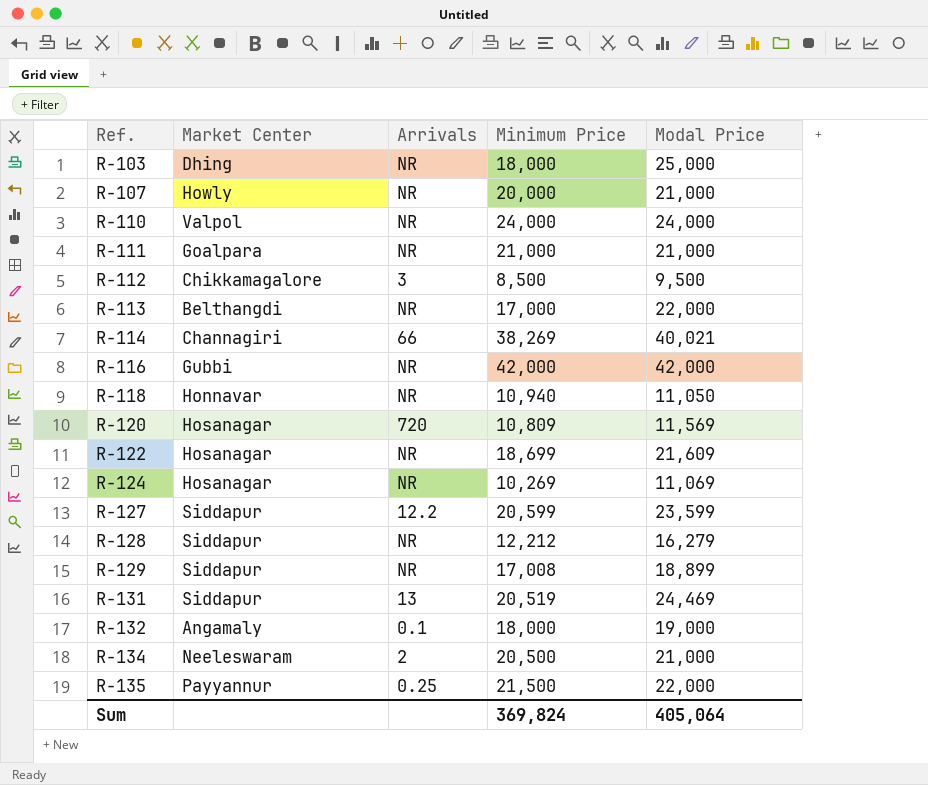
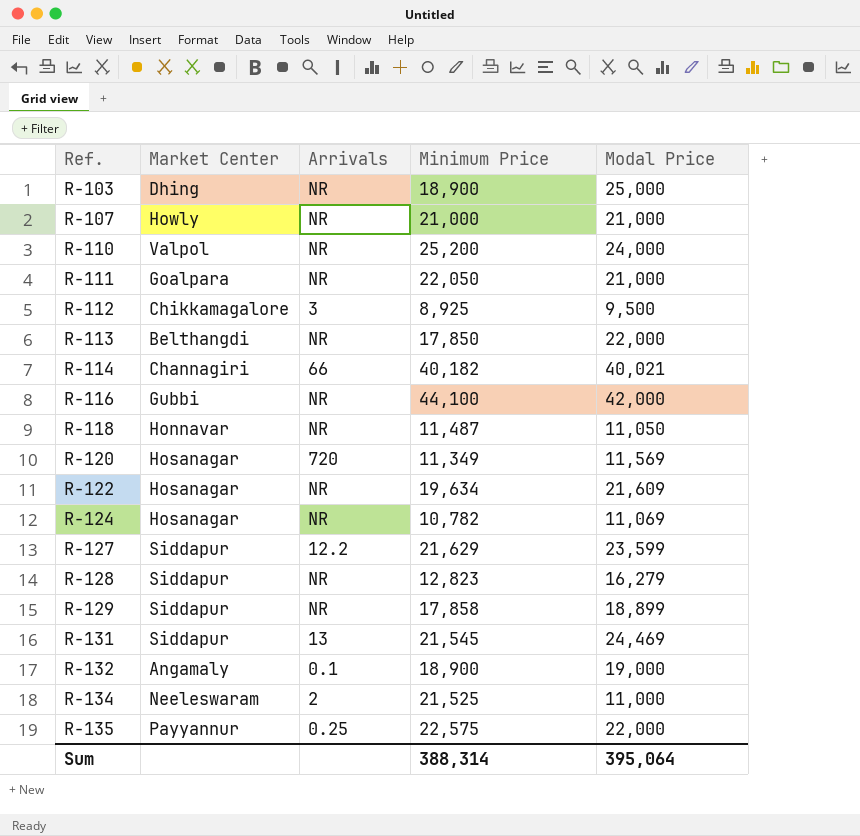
R-103 | Minimum Price: 18,000 -> 18,900
R-107 | Minimum Price: 20,000 -> 21,000
R-110 | Minimum Price: 24,000 -> 25,200
R-111 | Minimum Price: 21,000 -> 22,050
R-112 | Minimum Price: 8,500 -> 8,925
R-113 | Minimum Price: 17,000 -> 17,850
R-114 | Minimum Price: 38,269 -> 40,182
R-116 | Minimum Price: 42,000 -> 44,100
R-118 | Minimum Price: 10,940 -> 11,487
R-120 | Minimum Price: 10,809 -> 11,349
R-122 | Minimum Price: 18,699 -> 19,634
R-124 | Minimum Price: 10,269 -> 10,782
R-127 | Minimum Price: 20,599 -> 21,629
R-128 | Minimum Price: 12,212 -> 12,823
R-129 | Minimum Price: 17,008 -> 17,858
R-131 | Minimum Price: 20,519 -> 21,545
R-132 | Minimum Price: 18,000 -> 18,900
R-134 | Minimum Price: 20,500 -> 21,525
R-134 | Modal Price: 21,000 -> 11,000
R-135 | Minimum Price: 21,500 -> 22,575
Sum | Minimum Price: 369,824 -> 388,314
Sum | Modal Price: 405,064 -> 395,064

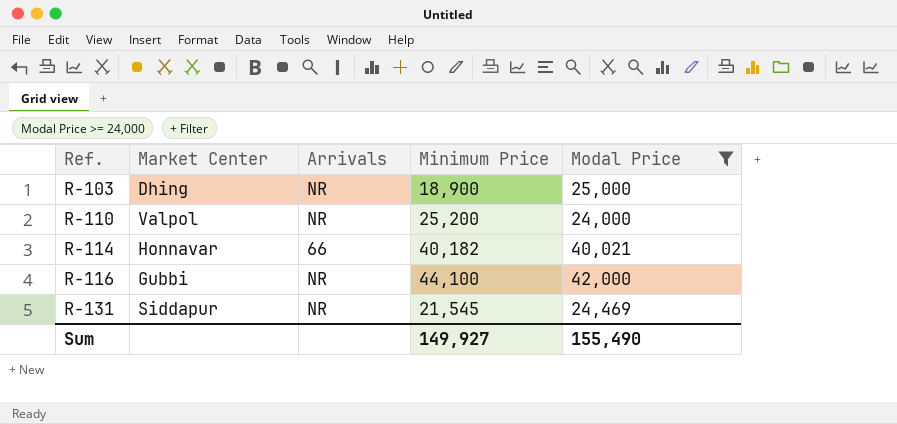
filter: none -> Modal Price >= 24,000
R-114 | Market Center: Channagiri -> Honnavar
R-131 | Arrivals: 13 -> NR
Sum | Minimum Price: 388,314 -> 149,927
Sum | Modal Price: 395,064 -> 155,490

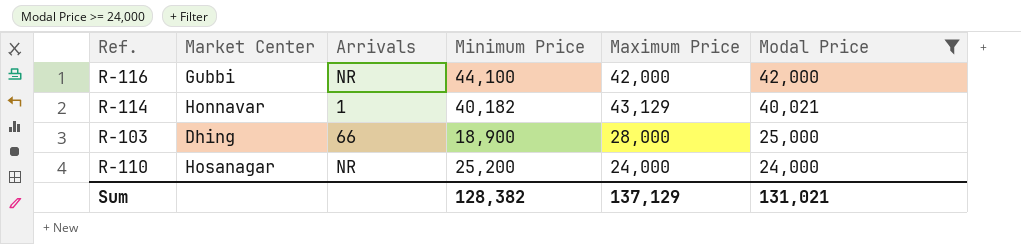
row order: Ref. ascending -> Modal Price descending
column Maximum Price | position: none -> 5
row R-131: Siddapur | NR | 21,545 | 24,469 -> none
R-114 | Arrivals: 66 -> 1
R-103 | Arrivals: NR -> 66
R-110 | Market Center: Valpol -> Hosanagar
Sum | Minimum Price: 149,927 -> 128,382
Sum | Modal Price: 155,490 -> 131,021

